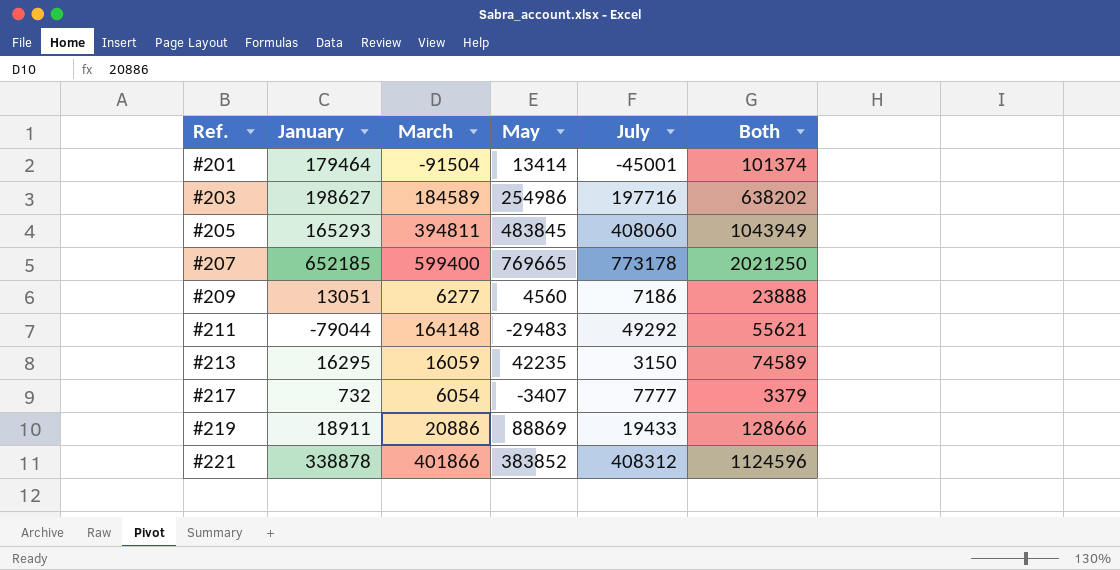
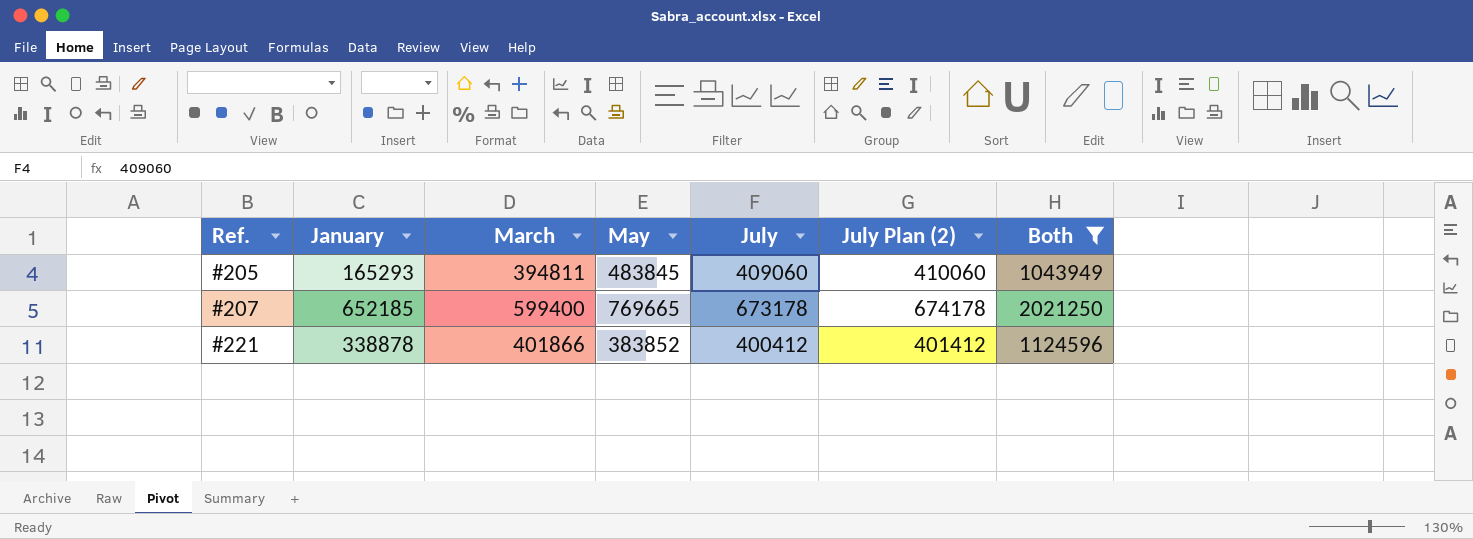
filter: none -> Both >= 1043949
column July Plan (2) | formula: none -> [July] + 1000
#205 | July: 408060 -> 409060
#207 | July: 773178 -> 673178
#221 | July: 408312 -> 400412

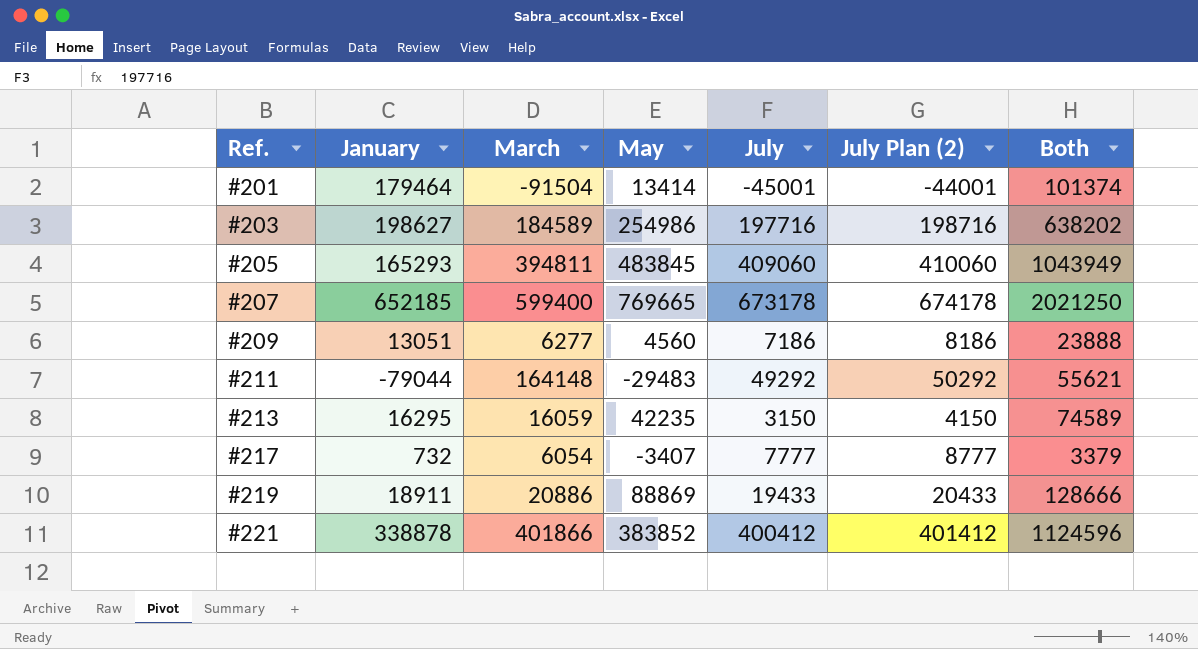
filter: Both >= 1043949 -> none

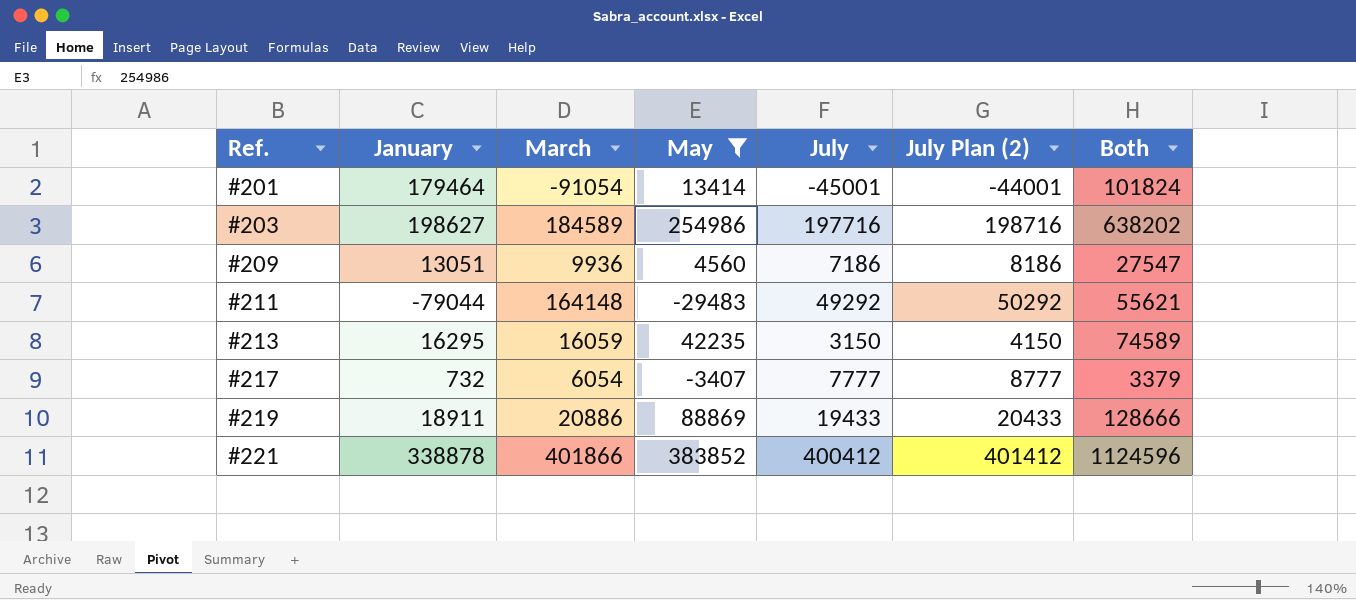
filter: none -> May <= 383852
#201 | March: -91504 -> -91054
#201 | Both: 101374 -> 101824
#209 | March: 6277 -> 9936
#209 | Both: 23888 -> 27547

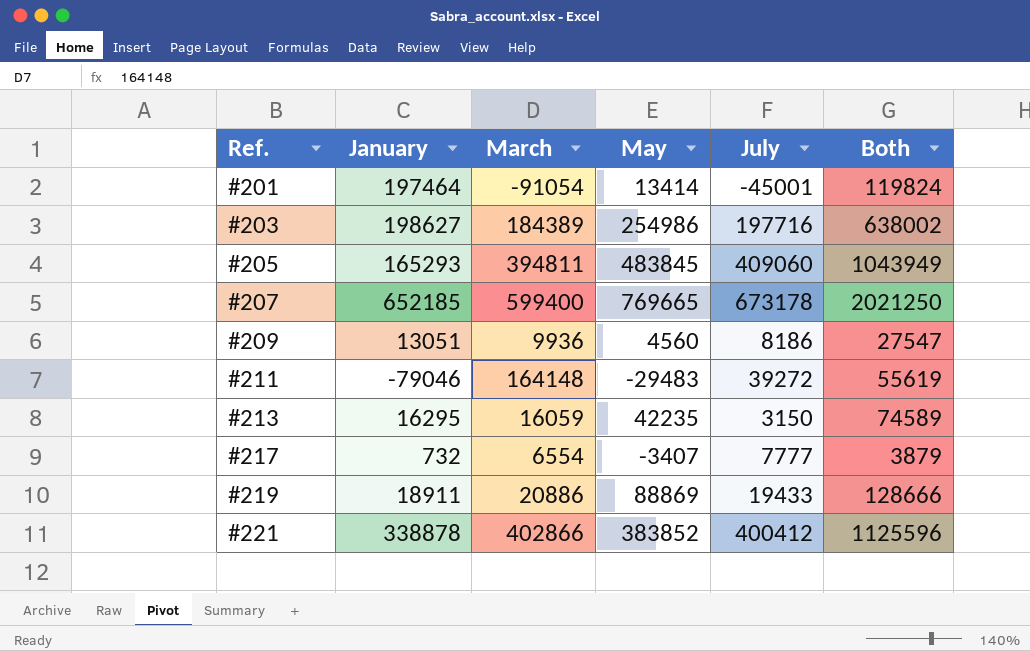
filter: May <= 383852 -> none
column July Plan (2) | formula: [July] + 1000 -> none
#201 | January: 179464 -> 197464
#201 | Both: 101824 -> 119824
#203 | March: 184589 -> 184389
#203 | Both: 638202 -> 638002
#209 | July: 7186 -> 8186
#211 | January: -79044 -> -79046
#211 | July: 49292 -> 39272
#211 | Both: 55621 -> 55619
#217 | March: 6054 -> 6554
#217 | Both: 3379 -> 3879
#221 | March: 401866 -> 402866
#221 | Both: 1124596 -> 1125596

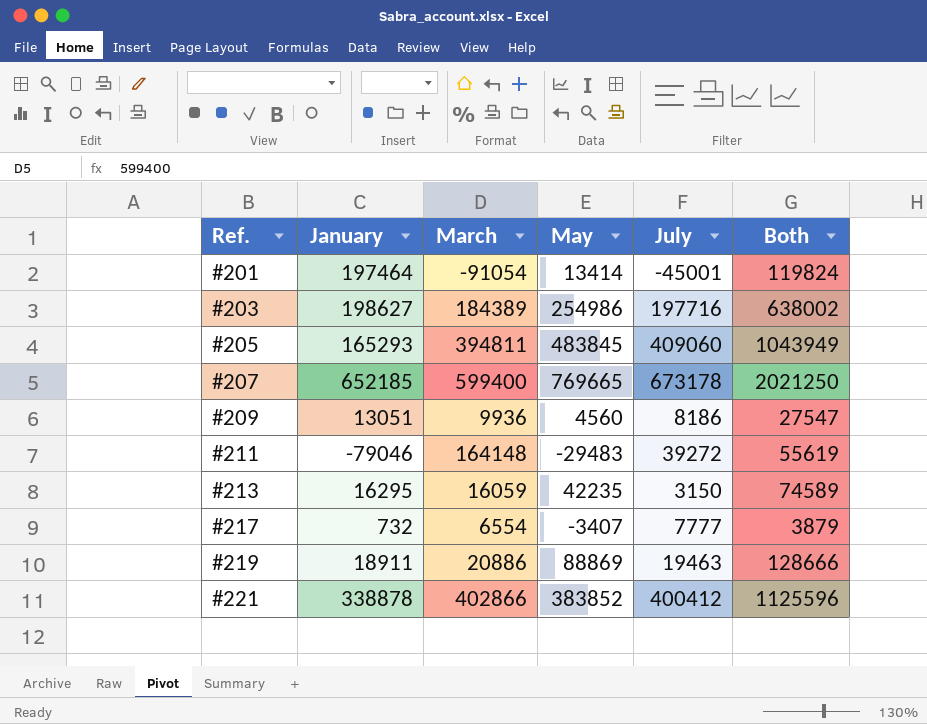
#219 | July: 19433 -> 19463

